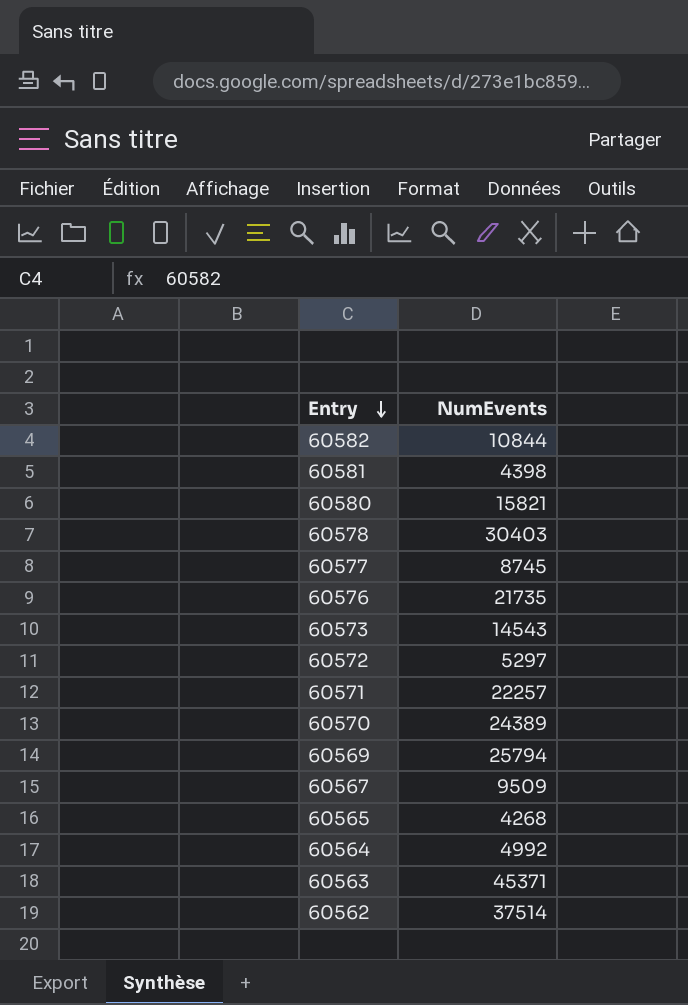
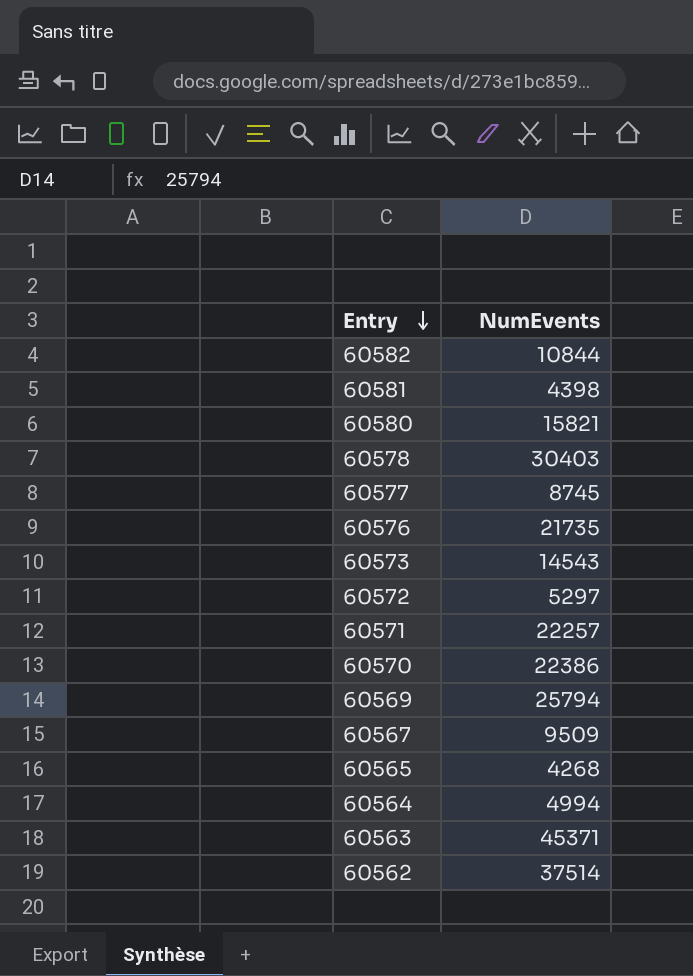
60570 | NumEvents: 24389 -> 22386
60564 | NumEvents: 4992 -> 4994

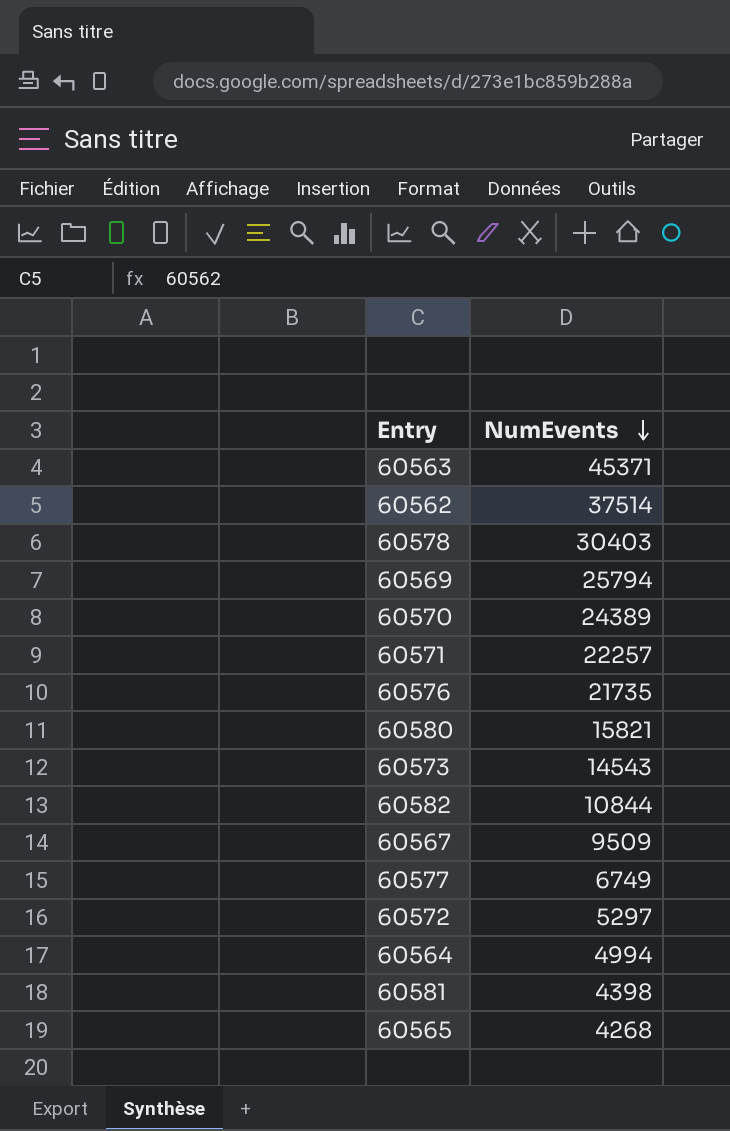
row order: Entry descending -> NumEvents descending
60570 | NumEvents: 22386 -> 24389
60577 | NumEvents: 8745 -> 6749

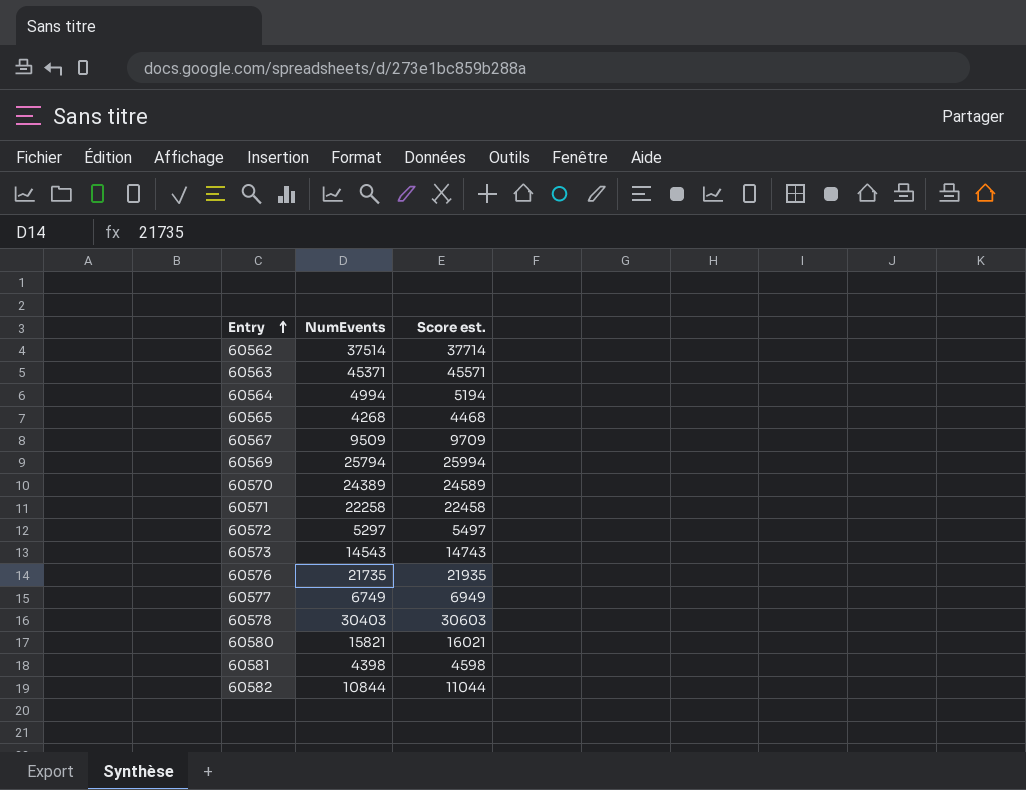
row order: NumEvents descending -> Entry ascending
column Score est. | formula: none -> [NumEvents] + 200
60571 | NumEvents: 22257 -> 22258

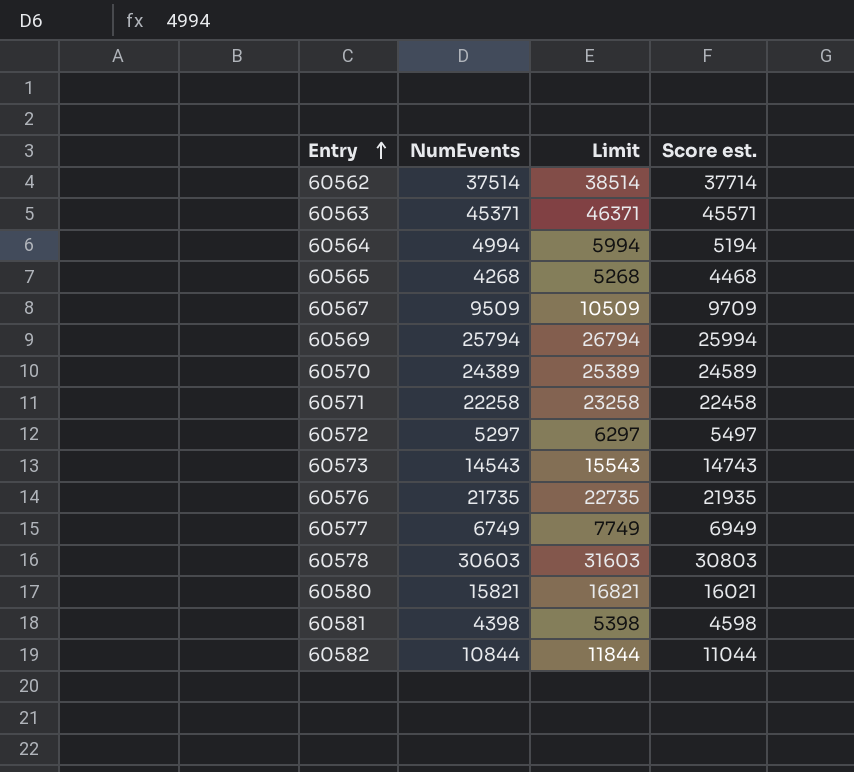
column Limit | formula: none -> [NumEvents] + 1000
60578 | NumEvents: 30403 -> 30603
60578 | Score est.: 30603 -> 30803

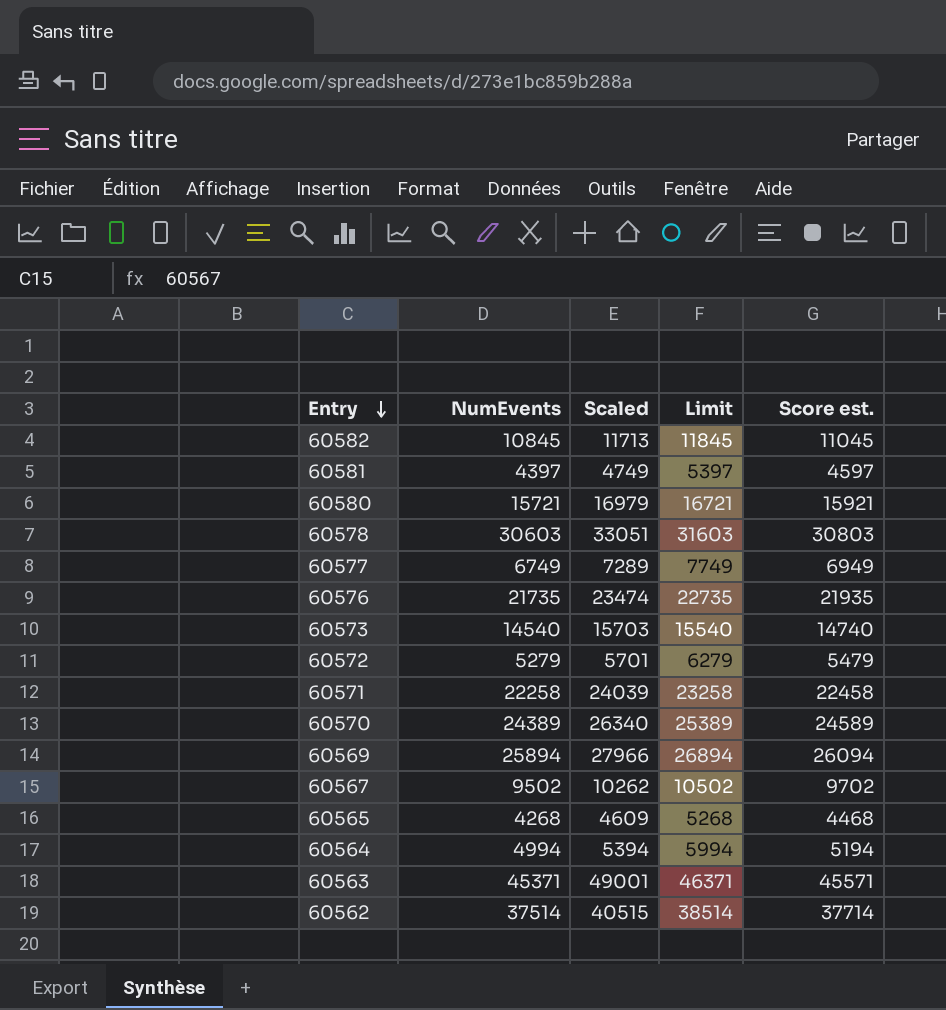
row order: Entry ascending -> Entry descending
column Scaled | formula: none -> [NumEvents] * 1.08
60582 | NumEvents: 10844 -> 10845
60582 | Limit: 11844 -> 11845
60582 | Score est.: 11044 -> 11045
60581 | NumEvents: 4398 -> 4397
60581 | Limit: 5398 -> 5397
60581 | Score est.: 4598 -> 4597
60580 | NumEvents: 15821 -> 15721
60580 | Limit: 16821 -> 16721
60580 | Score est.: 16021 -> 15921
60573 | NumEvents: 14543 -> 14540
60573 | Limit: 15543 -> 15540
60573 | Score est.: 14743 -> 14740
60572 | NumEvents: 5297 -> 5279
60572 | Limit: 6297 -> 6279
60572 | Score est.: 5497 -> 5479
60569 | NumEvents: 25794 -> 25894
60569 | Limit: 26794 -> 26894
60569 | Score est.: 25994 -> 26094
60567 | NumEvents: 9509 -> 9502
60567 | Limit: 10509 -> 10502
60567 | Score est.: 9709 -> 9702

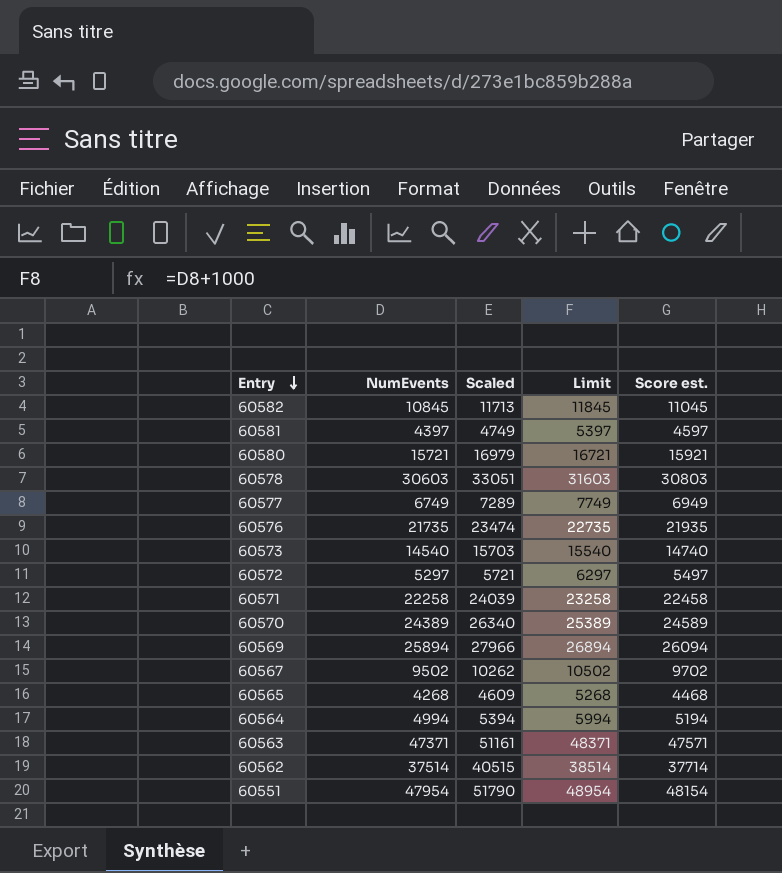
60572 | NumEvents: 5279 -> 5297
60572 | Scaled: 5701 -> 5721
60572 | Limit: 6279 -> 6297
60572 | Score est.: 5479 -> 5497
60563 | NumEvents: 45371 -> 47371
60563 | Scaled: 49001 -> 51161
60563 | Limit: 46371 -> 48371
60563 | Score est.: 45571 -> 47571
row 60551: none -> 47954 | 51790 | 48954 | 48154

